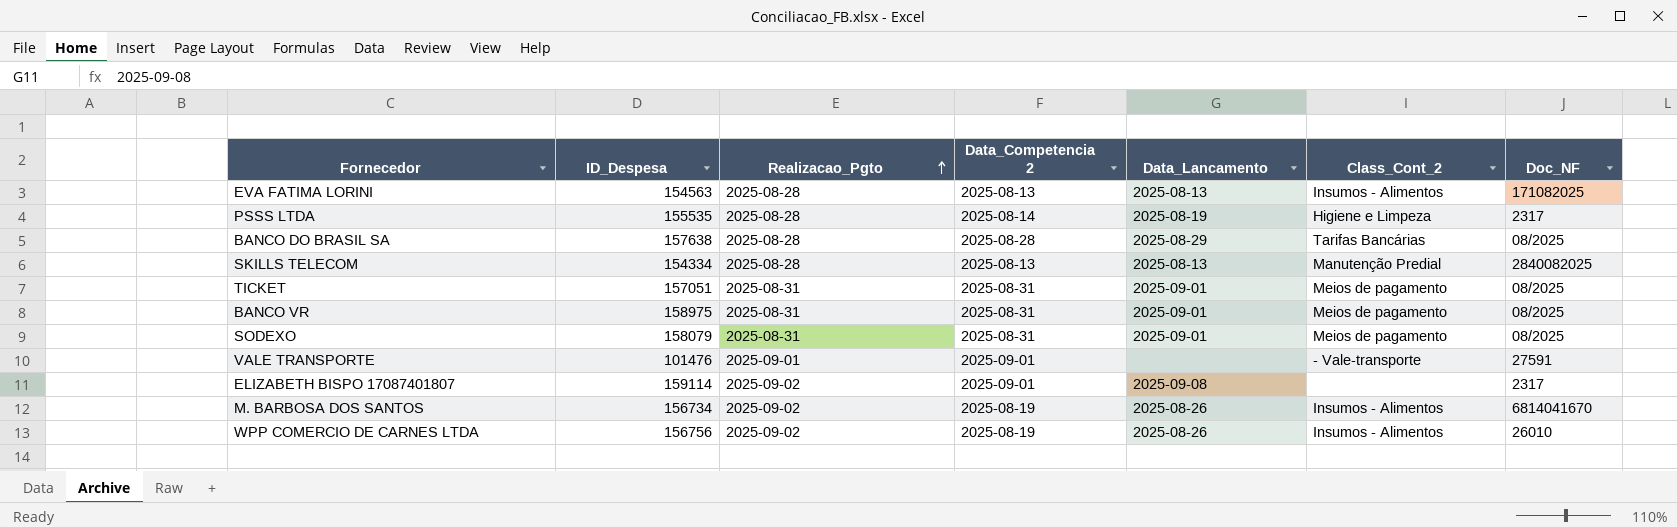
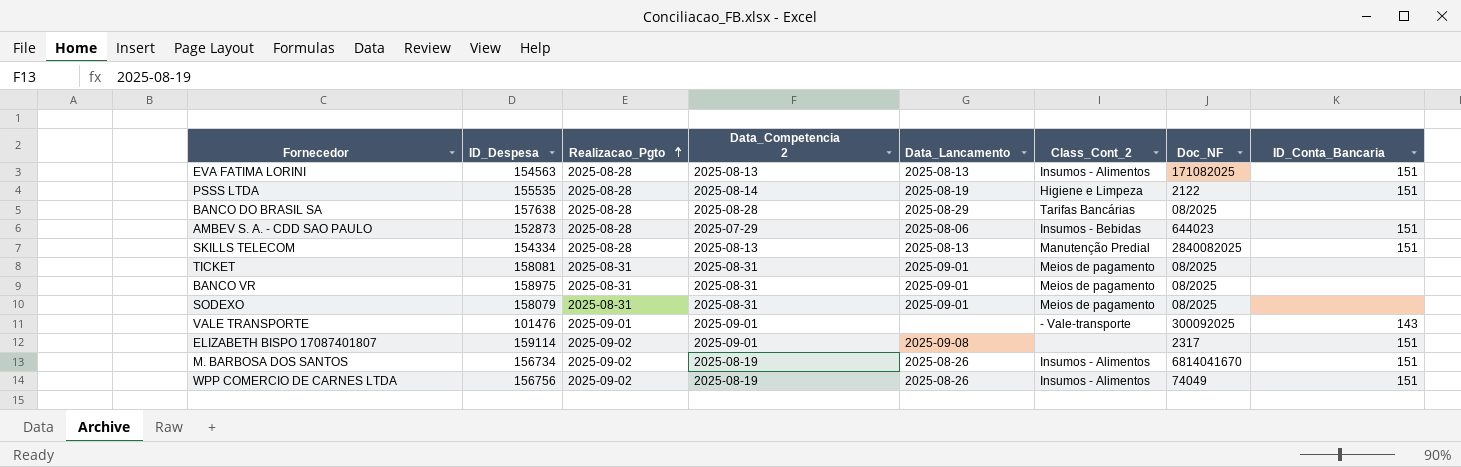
column ID_Conta_Bancaria | position: none -> 8
PSSS LTDA | Doc_NF: 2317 -> 2122
row AMBEV S. A. - CDD SAO PAULO: none -> 152873 | 2025-08-28 | 2025-07-29 | 2025-08-06 | Insumos - Bebidas | 644023 | 151
TICKET | ID_Despesa: 157051 -> 158081
VALE TRANSPORTE | Doc_NF: 27591 -> 300092025
WPP COMERCIO DE CARNES LTDA | Doc_NF: 26010 -> 74049

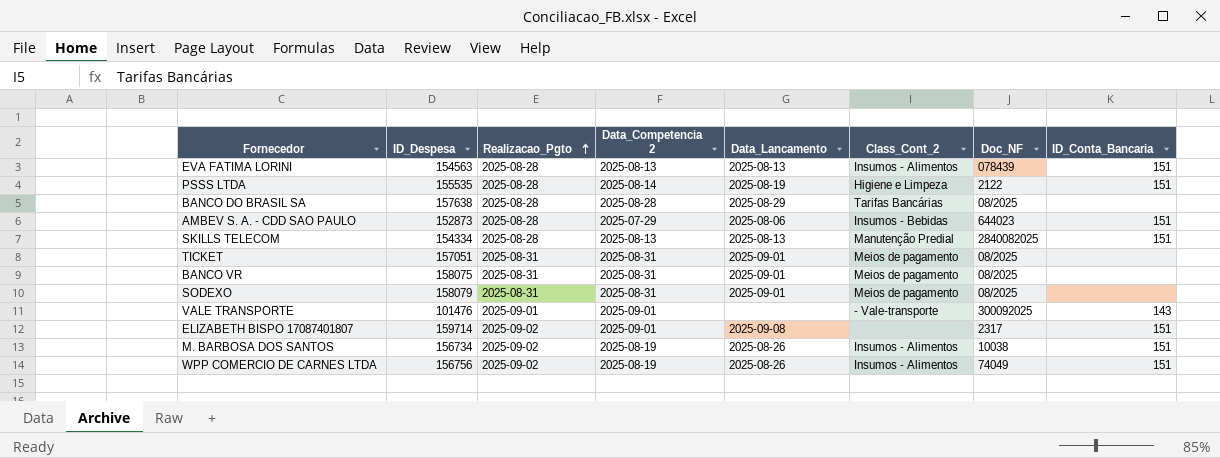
EVA FATIMA LORINI | Doc_NF: 171082025 -> 078439
TICKET | ID_Despesa: 158081 -> 157051
BANCO VR | ID_Despesa: 158975 -> 158075
ELIZABETH BISPO 17087401807 | ID_Despesa: 159114 -> 159714
M. BARBOSA DOS SANTOS | Doc_NF: 6814041670 -> 10038

